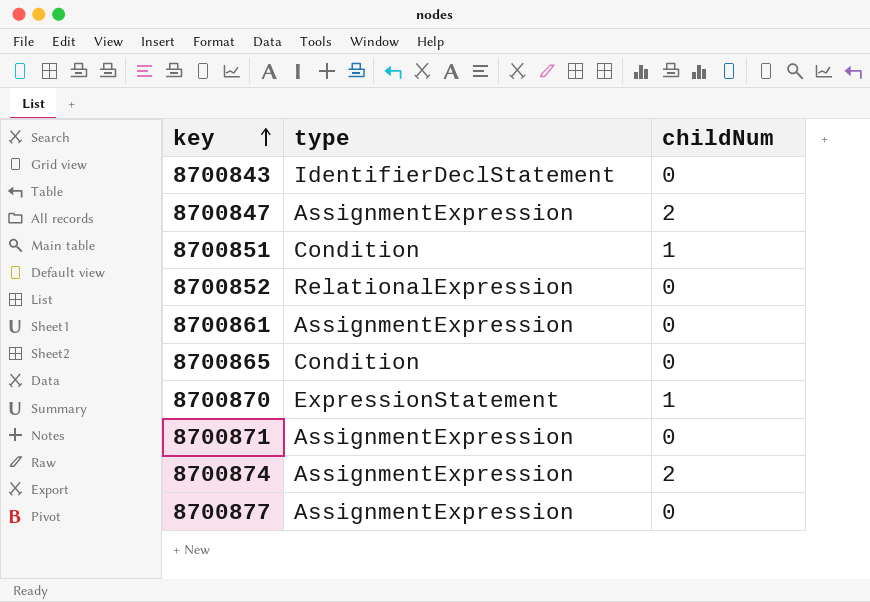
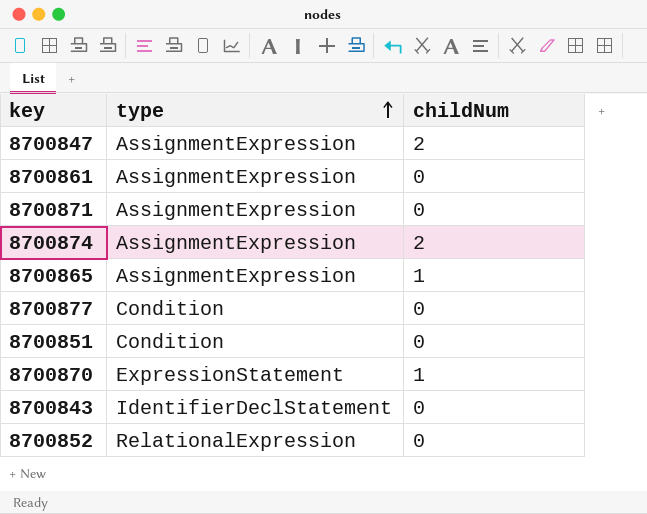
row order: key ascending -> type ascending
8700865 | type: Condition -> AssignmentExpression
8700865 | childNum: 0 -> 1
8700877 | type: AssignmentExpression -> Condition
8700851 | childNum: 1 -> 0

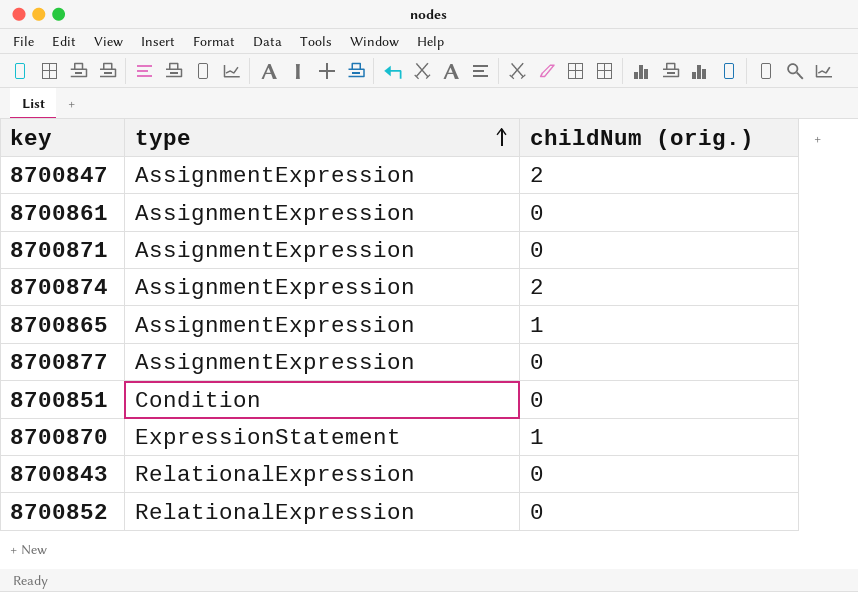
column name: childNum -> childNum (orig.)
8700877 | type: Condition -> AssignmentExpression
8700843 | type: IdentifierDeclStatement -> RelationalExpression

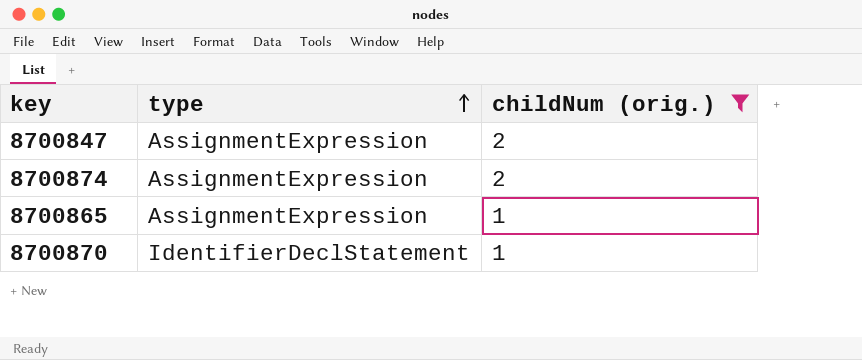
filter: none -> childNum (orig.) != 0
8700870 | type: ExpressionStatement -> IdentifierDeclStatement

